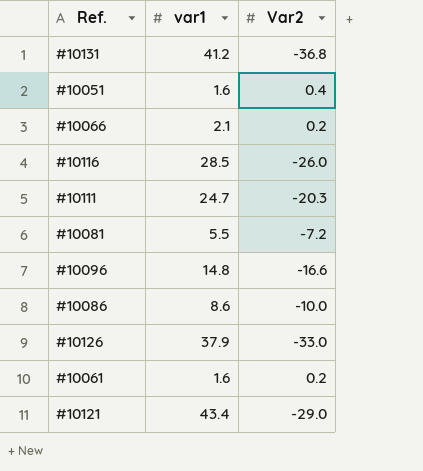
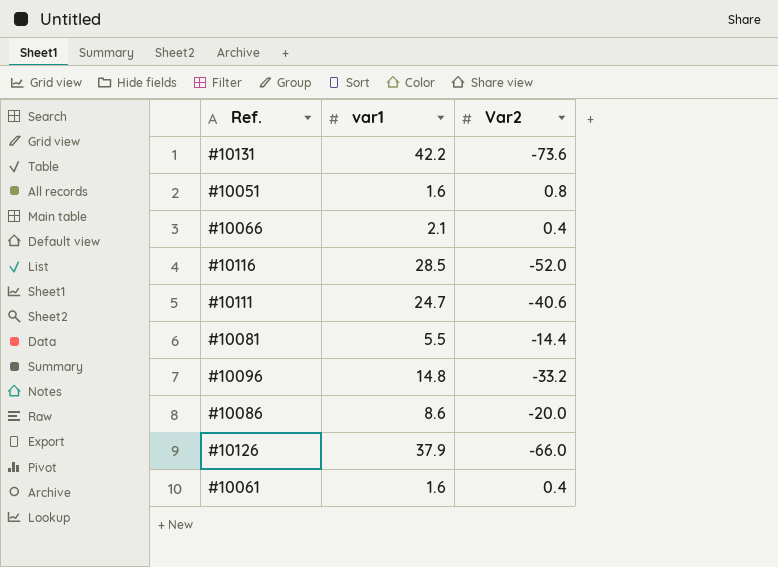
row #10121: 43.4 | -29.0 -> none
#10131 | var1: 41.2 -> 42.2
#10131 | Var2: -36.8 -> -73.6
#10051 | Var2: 0.4 -> 0.8
#10066 | Var2: 0.2 -> 0.4
#10116 | Var2: -26.0 -> -52.0
#10111 | Var2: -20.3 -> -40.6
#10081 | Var2: -7.2 -> -14.4
#10096 | Var2: -16.6 -> -33.2
#10086 | Var2: -10.0 -> -20.0
#10126 | Var2: -33.0 -> -66.0
#10061 | Var2: 0.2 -> 0.4

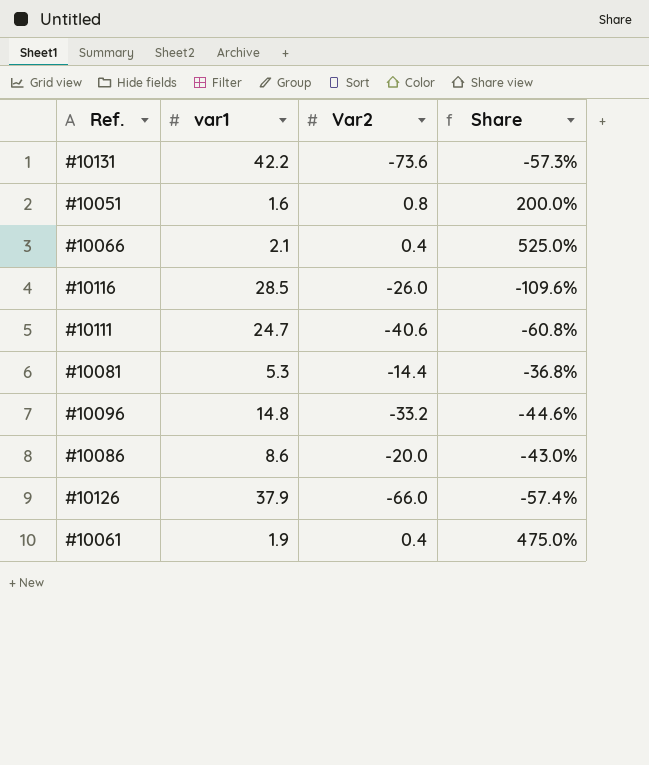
column Share | formula: none -> [var1] / [Var2]
#10116 | Var2: -52.0 -> -26.0
#10081 | var1: 5.5 -> 5.3
#10061 | var1: 1.6 -> 1.9

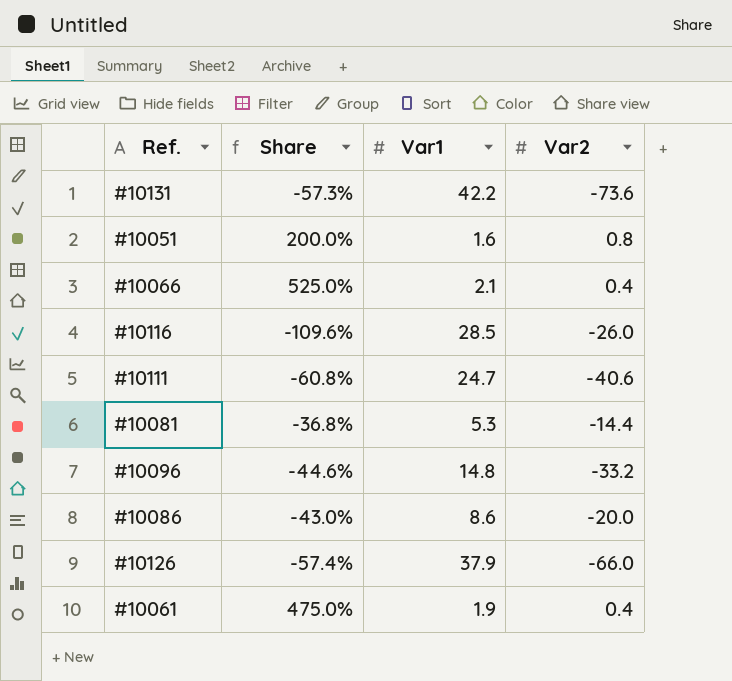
column Share | position: 4 -> 2
column name: var1 -> Var1

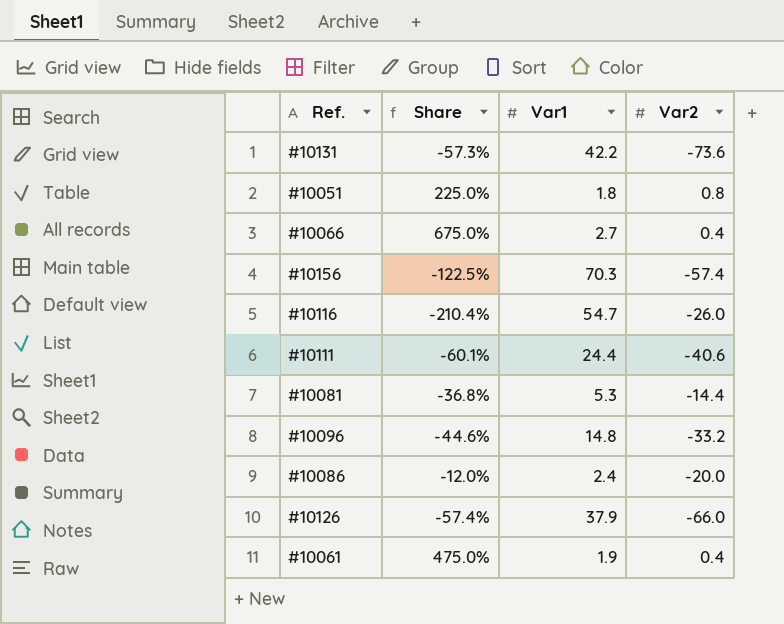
#10051 | Share: 200.0% -> 225.0%
#10051 | Var1: 1.6 -> 1.8
#10066 | Share: 525.0% -> 675.0%
#10066 | Var1: 2.1 -> 2.7
row #10156: none -> -122.5% | 70.3 | -57.4
#10116 | Share: -109.6% -> -210.4%
#10116 | Var1: 28.5 -> 54.7
#10111 | Share: -60.8% -> -60.1%
#10111 | Var1: 24.7 -> 24.4
#10086 | Share: -43.0% -> -12.0%
#10086 | Var1: 8.6 -> 2.4

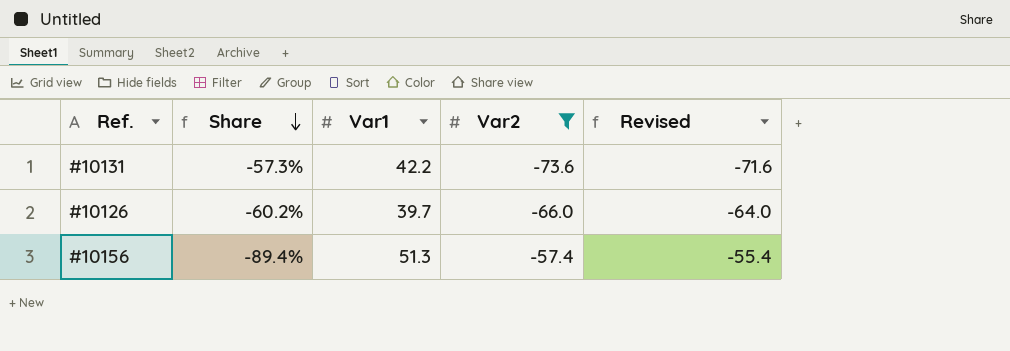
filter: none -> Var2 <= -57.4
row order: none -> Share descending
column Revised | formula: none -> [Var2] + 2
#10126 | Share: -57.4% -> -60.2%
#10126 | Var1: 37.9 -> 39.7
#10156 | Share: -122.5% -> -89.4%
#10156 | Var1: 70.3 -> 51.3

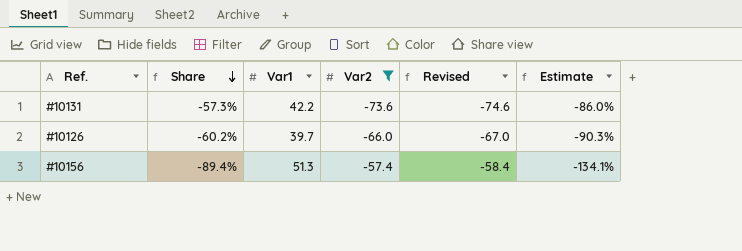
column Revised | formula: [Var2] + 2 -> [Var2] - 1
column Estimate | formula: none -> [Share] * 1.5

